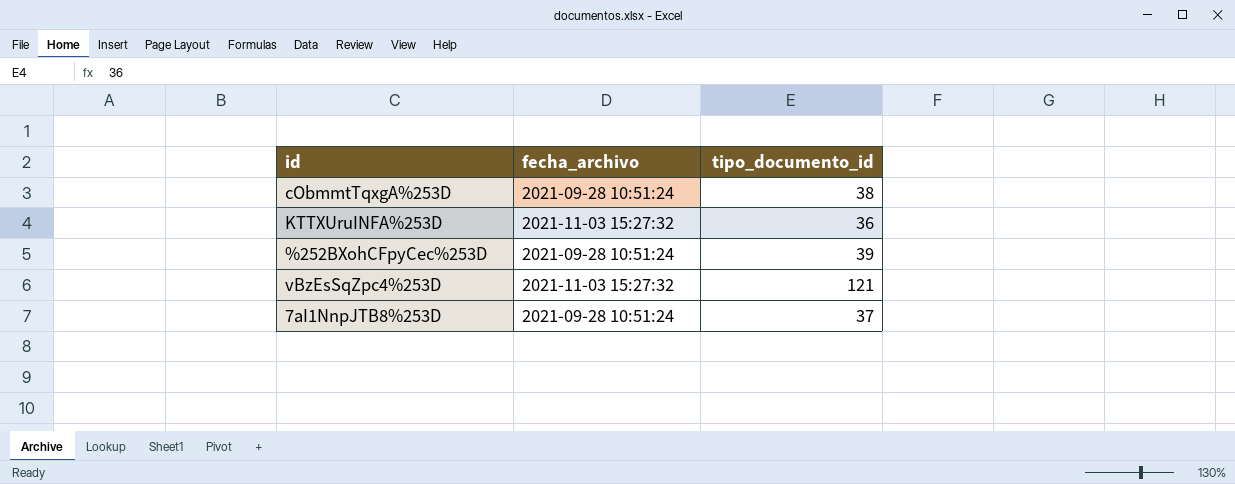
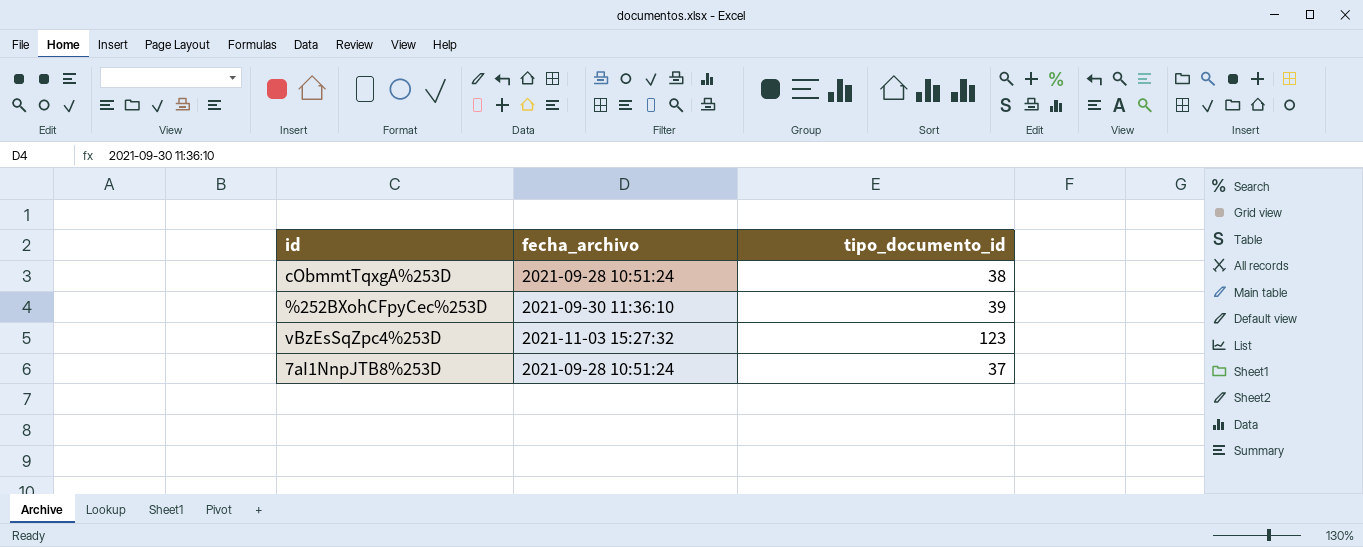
row KTTXUruINFA%253D: 2021-11-03 15:27:32 | 36 -> none
%252BXohCFpyCec%253D | fecha_archivo: 2021-09-28 10:51:24 -> 2021-09-30 11:36:10
vBzEsSqZpc4%253D | tipo_documento_id: 121 -> 123

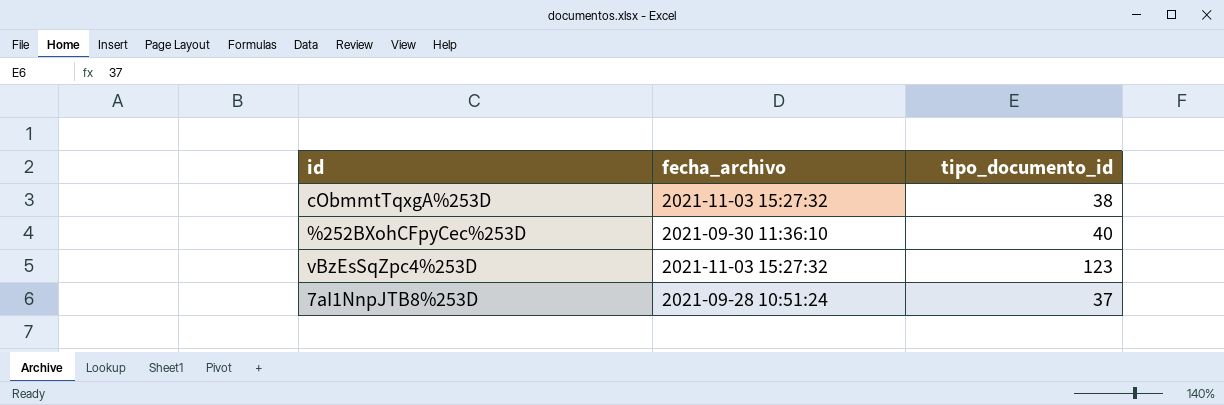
cObmmtTqxgA%253D | fecha_archivo: 2021-09-28 10:51:24 -> 2021-11-03 15:27:32
%252BXohCFpyCec%253D | tipo_documento_id: 39 -> 40

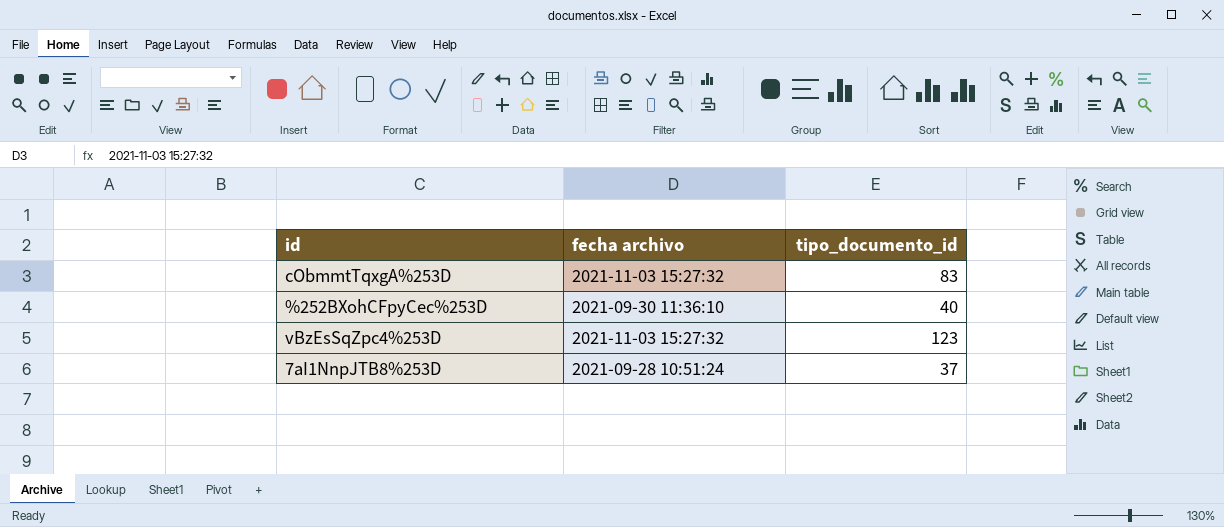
column name: fecha_archivo -> fecha archivo
cObmmtTqxgA%253D | tipo_documento_id: 38 -> 83

